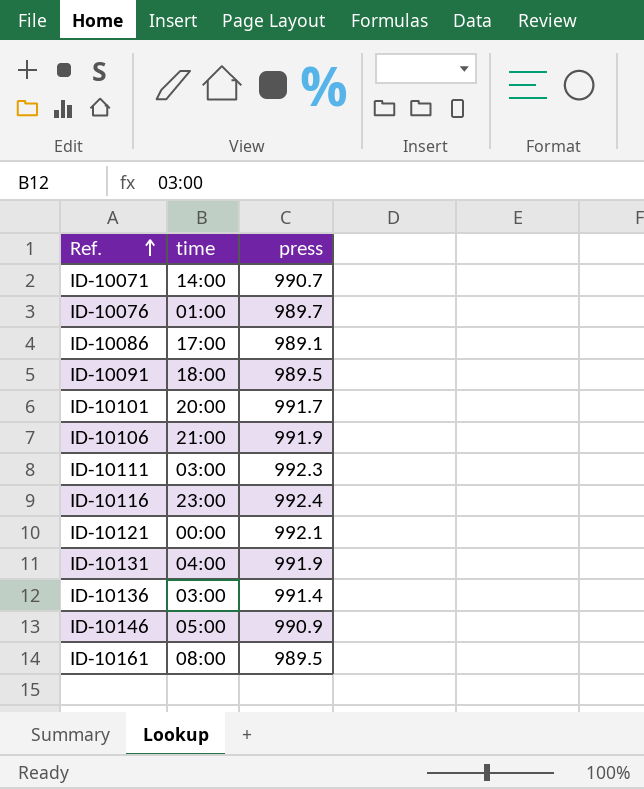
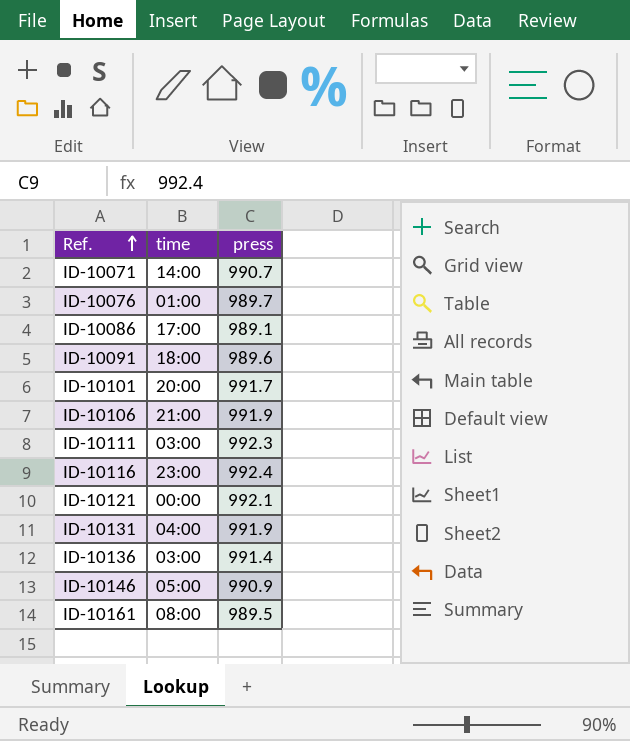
ID-10091 | press: 989.5 -> 989.6

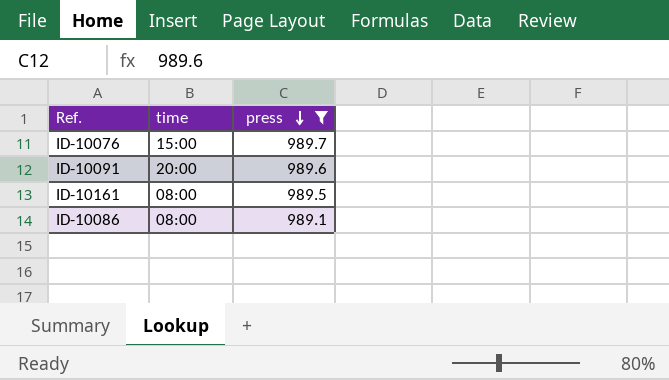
filter: none -> press <= 989.7
row order: Ref. ascending -> press descending
ID-10076 | time: 01:00 -> 15:00
ID-10091 | time: 18:00 -> 20:00
ID-10086 | time: 17:00 -> 08:00

